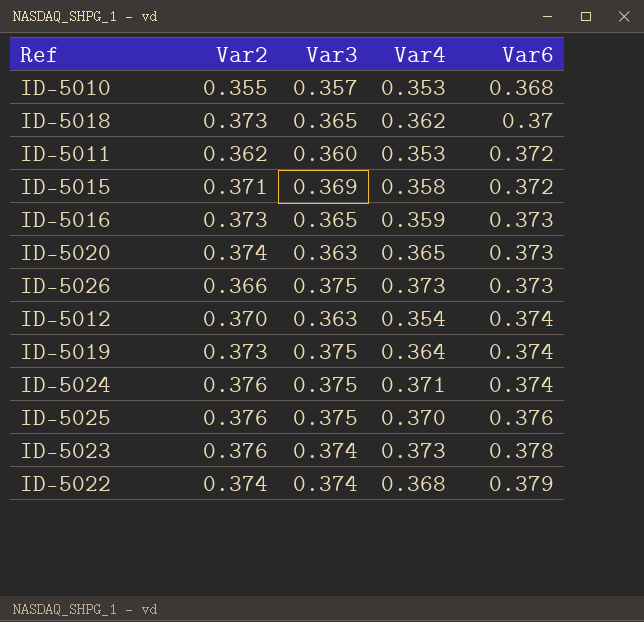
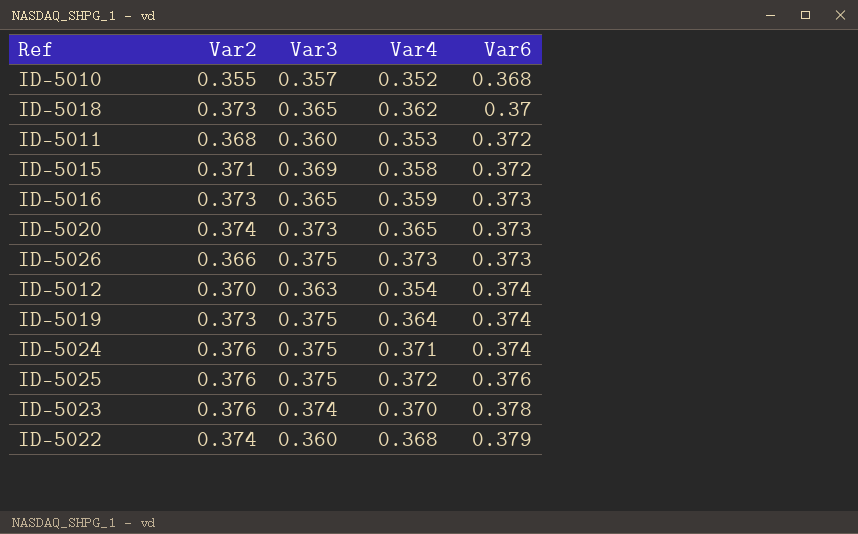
ID-5010 | Var4: 0.353 -> 0.352
ID-5011 | Var2: 0.362 -> 0.368
ID-5020 | Var3: 0.363 -> 0.373
ID-5025 | Var4: 0.370 -> 0.372
ID-5023 | Var4: 0.373 -> 0.370
ID-5022 | Var3: 0.374 -> 0.360

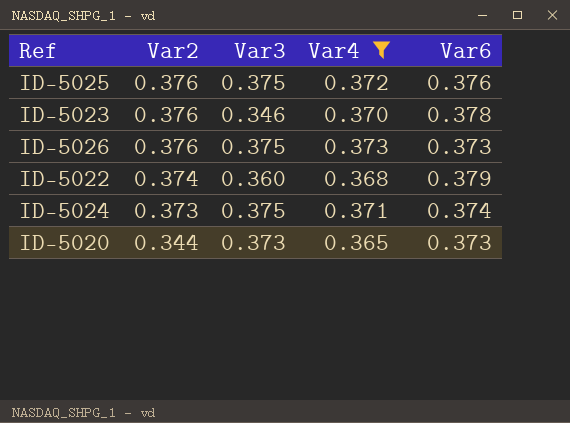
filter: none -> Var4 >= 0.365
row order: Var6 ascending -> Var2 descending
ID-5023 | Var3: 0.374 -> 0.346
ID-5026 | Var2: 0.366 -> 0.376
ID-5024 | Var2: 0.376 -> 0.373
ID-5020 | Var2: 0.374 -> 0.344

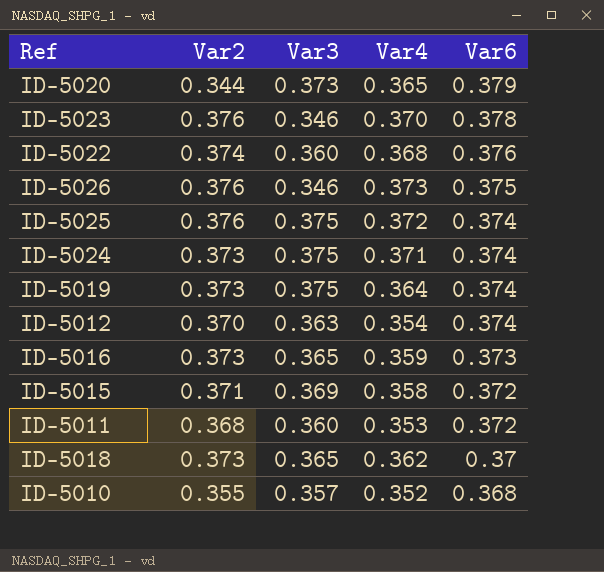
filter: Var4 >= 0.365 -> none
row order: Var2 descending -> Var6 descending
ID-5020 | Var6: 0.373 -> 0.379
ID-5022 | Var6: 0.379 -> 0.376
ID-5026 | Var3: 0.375 -> 0.346
ID-5026 | Var6: 0.373 -> 0.375
ID-5025 | Var6: 0.376 -> 0.374

